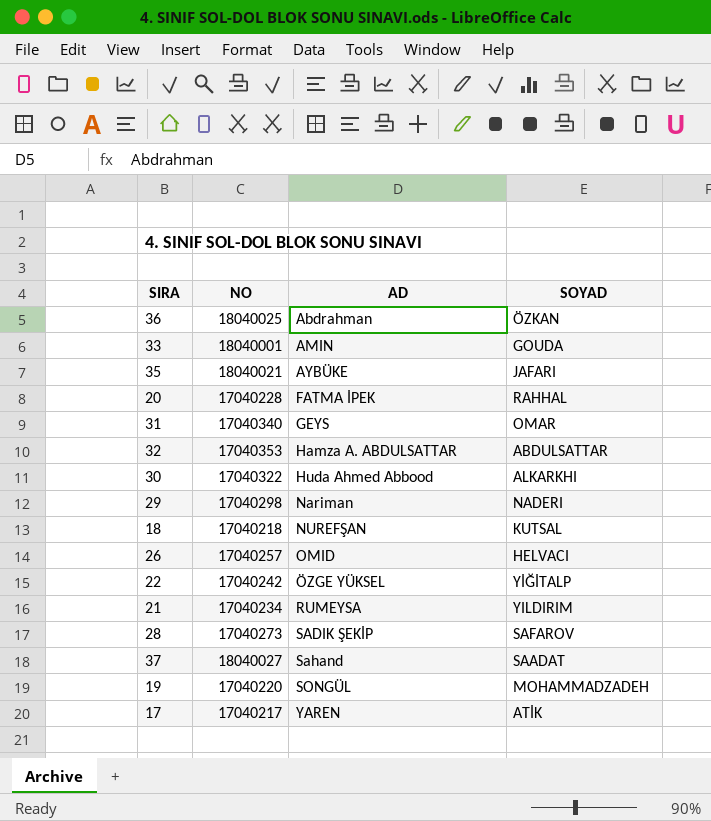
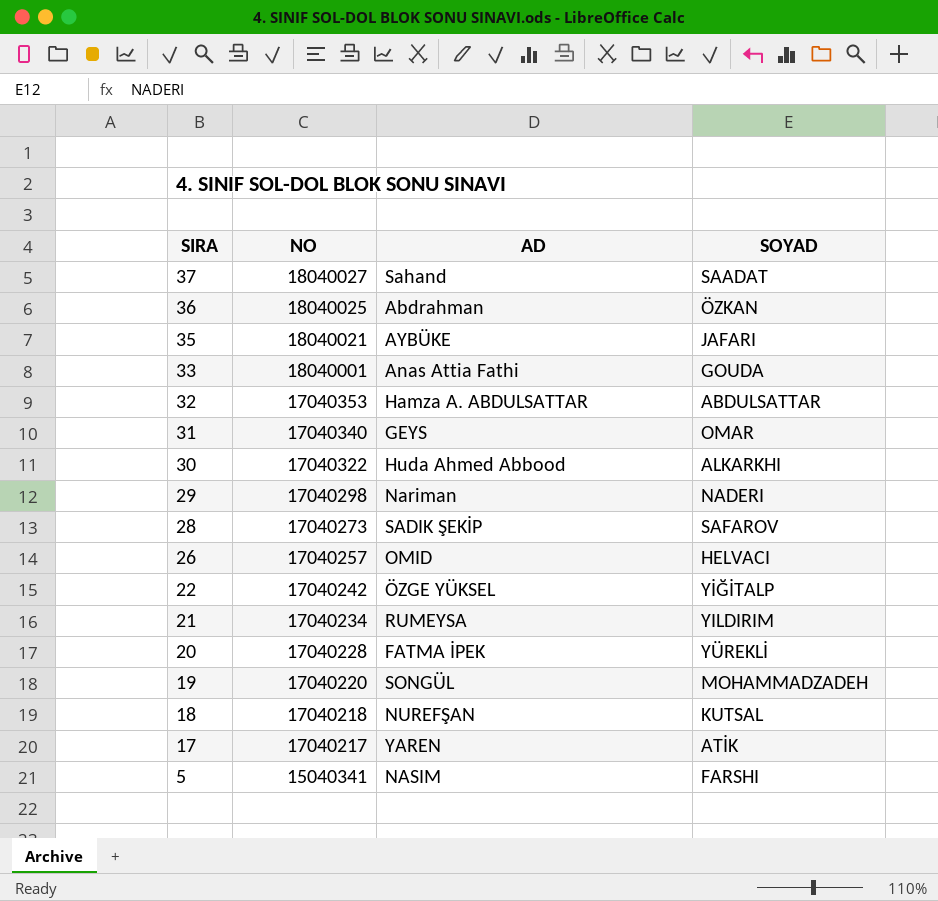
row order: AD ascending -> SIRA descending
33 | AD: AMIN -> Anas Attia Fathi
20 | SOYAD: RAHHAL -> YÜREKLİ
row 5: none -> 15040341 | NASIM | FARSHI

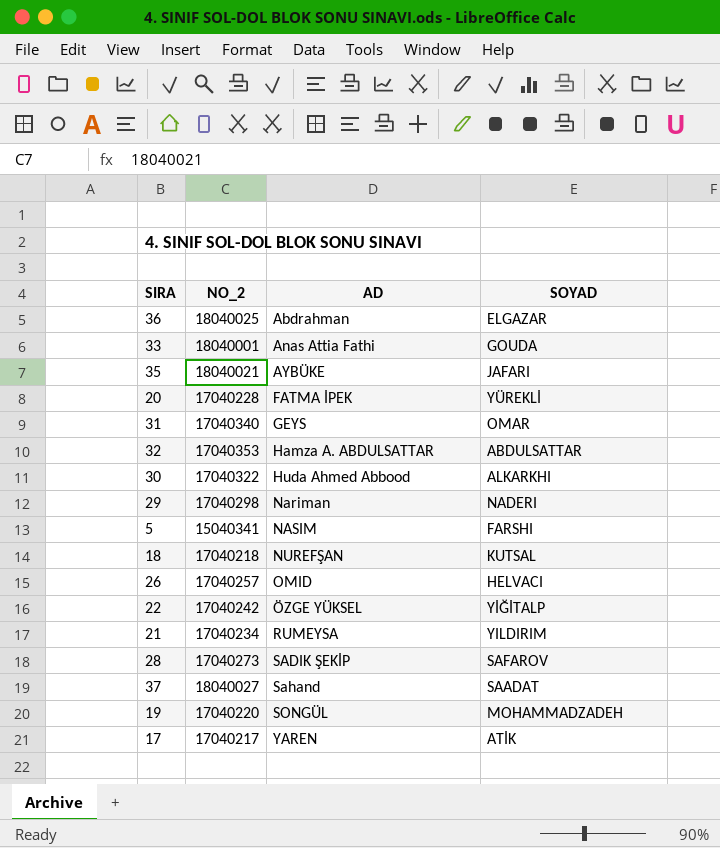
row order: SIRA descending -> AD ascending
column name: NO -> NO_2
36 | SOYAD: ÖZKAN -> ELGAZAR

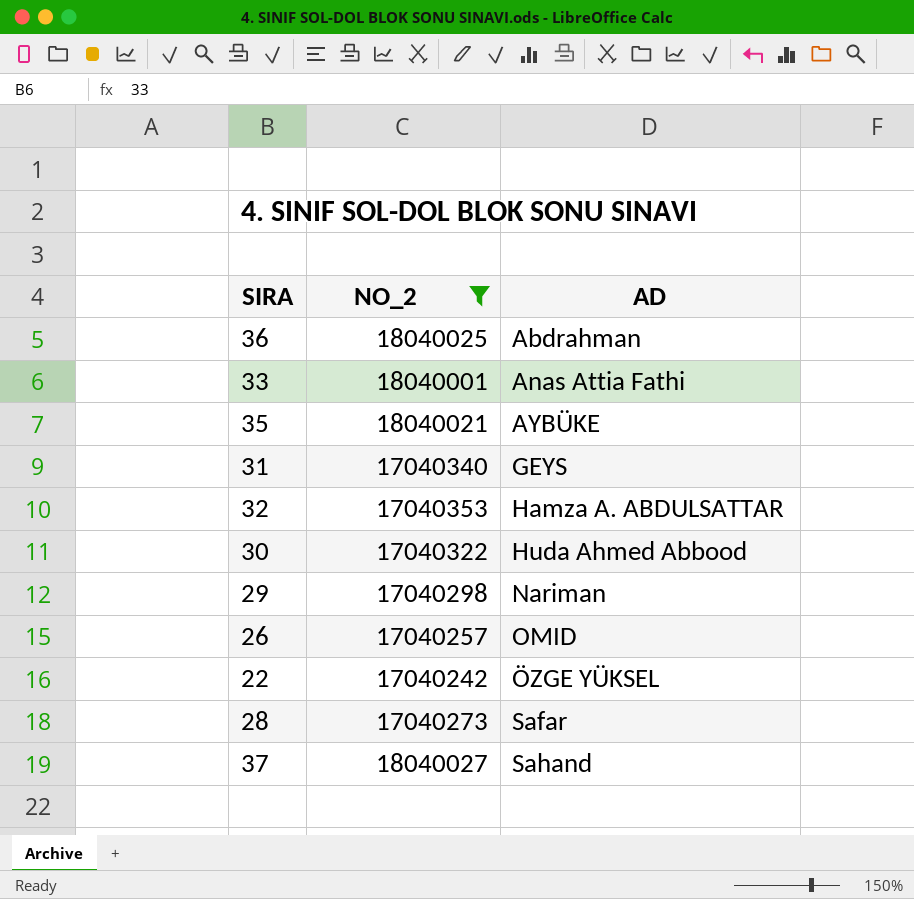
filter: none -> NO_2 >= 17040242
column SOYAD | position: 4 -> none
28 | AD: SADIK ŞEKİP -> Safar

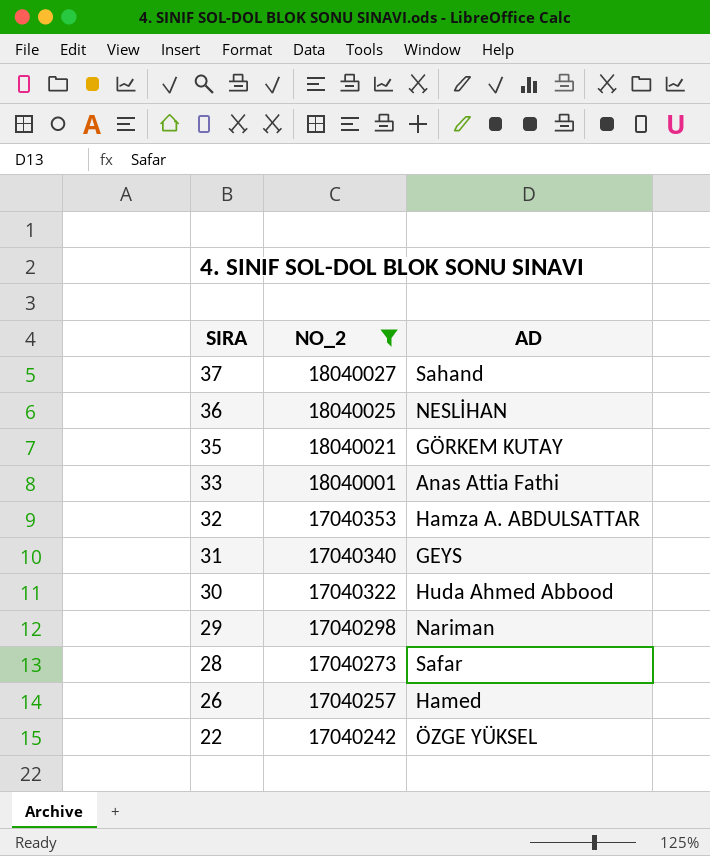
row order: AD ascending -> SIRA descending
36 | AD: Abdrahman -> NESLİHAN
35 | AD: AYBÜKE -> GÖRKEM KUTAY
26 | AD: OMID -> Hamed

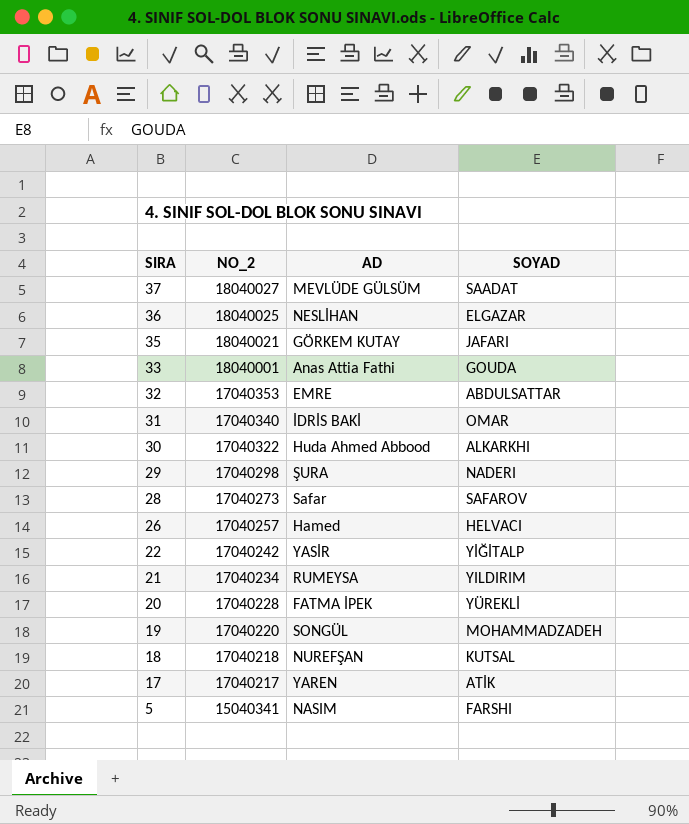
filter: NO_2 >= 17040242 -> none
column SOYAD | position: none -> 4
37 | AD: Sahand -> MEVLÜDE GÜLSÜM
32 | AD: Hamza A. ABDULSATTAR -> EMRE
31 | AD: GEYS -> İDRİS BAKİ
29 | AD: Nariman -> ŞURA
22 | AD: ÖZGE YÜKSEL -> YASİR

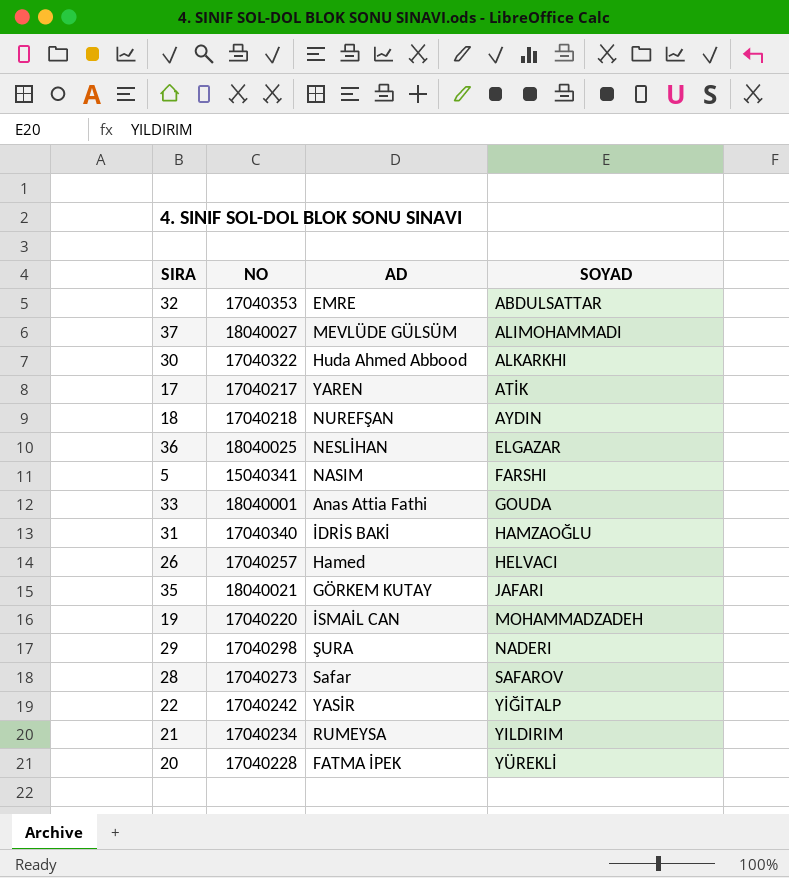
row order: SIRA descending -> SOYAD ascending
column name: NO_2 -> NO
37 | SOYAD: SAADAT -> ALIMOHAMMADI
18 | SOYAD: KUTSAL -> AYDIN
31 | SOYAD: OMAR -> HAMZAOĞLU
19 | AD: SONGÜL -> İSMAİL CAN

